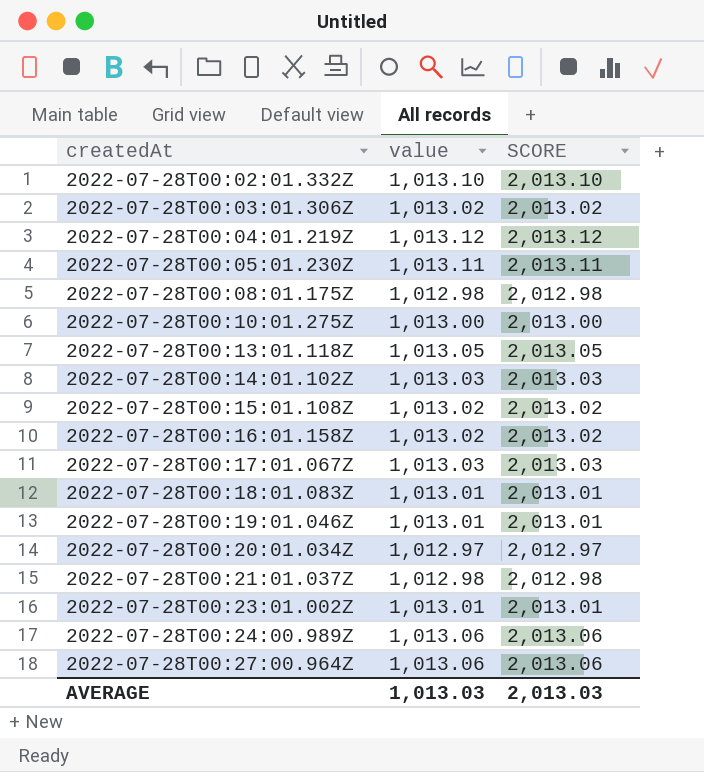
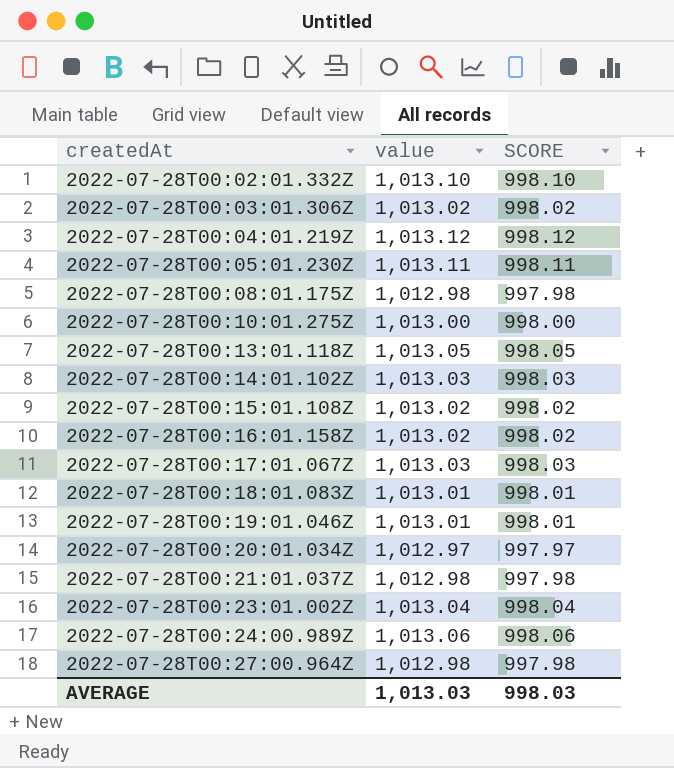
column SCORE | formula: [value] + 1000 -> [value] - 15
2022-07-28T00:23:01.002Z | value: 1,013.01 -> 1,013.04
2022-07-28T00:27:00.964Z | value: 1,013.06 -> 1,012.98
AVERAGE | SCORE: 2,013.03 -> 998.03

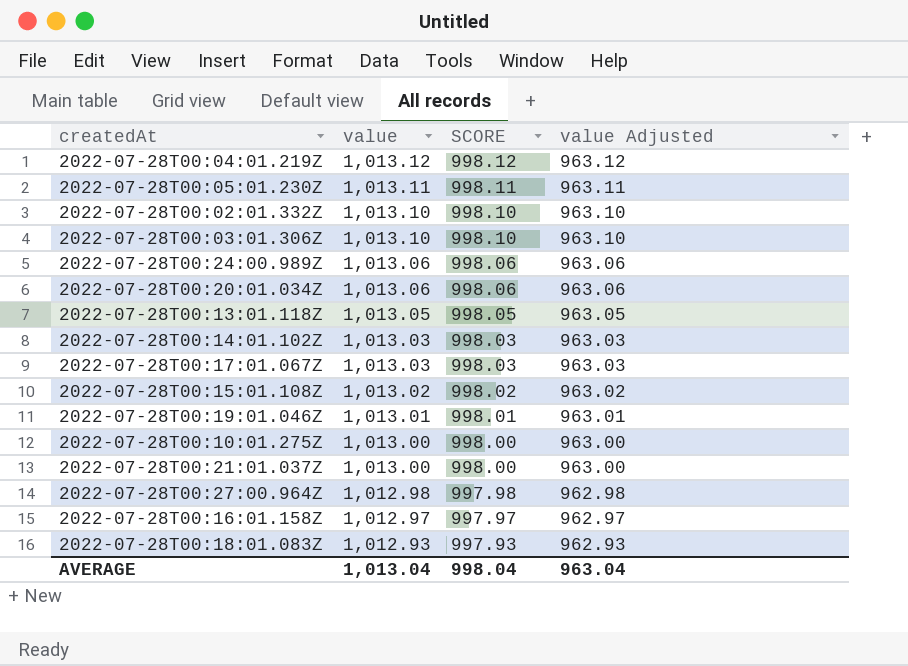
row order: createdAt ascending -> value descending
column value Adjusted | formula: none -> [value] - 50
row 2022-07-28T00:08:01.175Z: 1,012.98 | 997.98 -> none
row 2022-07-28T00:23:01.002Z: 1,013.04 | 998.04 -> none
2022-07-28T00:03:01.306Z | value: 1,013.02 -> 1,013.10
2022-07-28T00:03:01.306Z | SCORE: 998.02 -> 998.10
2022-07-28T00:20:01.034Z | value: 1,012.97 -> 1,013.06
2022-07-28T00:20:01.034Z | SCORE: 997.97 -> 998.06
2022-07-28T00:21:01.037Z | value: 1,012.98 -> 1,013.00
2022-07-28T00:21:01.037Z | SCORE: 997.98 -> 998.00
2022-07-28T00:16:01.158Z | value: 1,013.02 -> 1,012.97
2022-07-28T00:16:01.158Z | SCORE: 998.02 -> 997.97
2022-07-28T00:18:01.083Z | value: 1,013.01 -> 1,012.93
2022-07-28T00:18:01.083Z | SCORE: 998.01 -> 997.93
AVERAGE | value: 1,013.03 -> 1,013.04
AVERAGE | SCORE: 998.03 -> 998.04

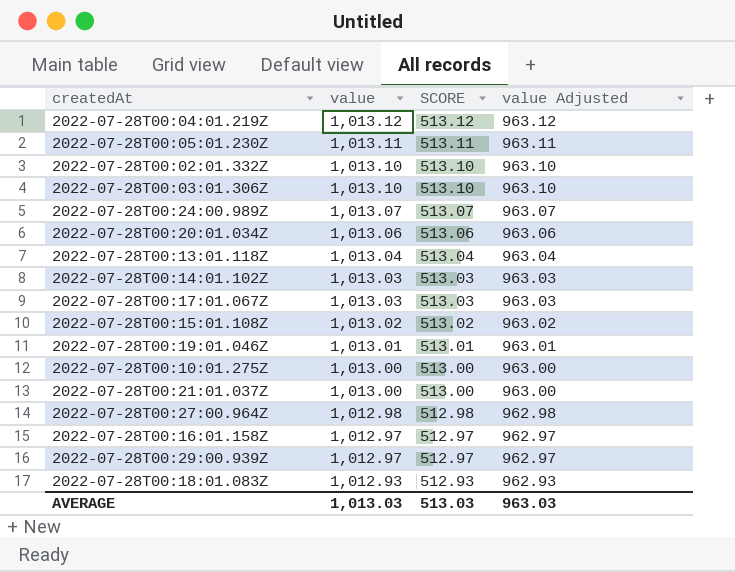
column SCORE | formula: [value] - 15 -> [value] - 500
2022-07-28T00:24:00.989Z | value: 1,013.06 -> 1,013.07
2022-07-28T00:24:00.989Z | value Adjusted: 963.06 -> 963.07
2022-07-28T00:13:01.118Z | value: 1,013.05 -> 1,013.04
2022-07-28T00:13:01.118Z | value Adjusted: 963.05 -> 963.04
row 2022-07-28T00:29:00.939Z: none -> 1,012.97 | 512.97 | 962.97
AVERAGE | value: 1,013.04 -> 1,013.03
AVERAGE | SCORE: 998.04 -> 513.03
AVERAGE | value Adjusted: 963.04 -> 963.03

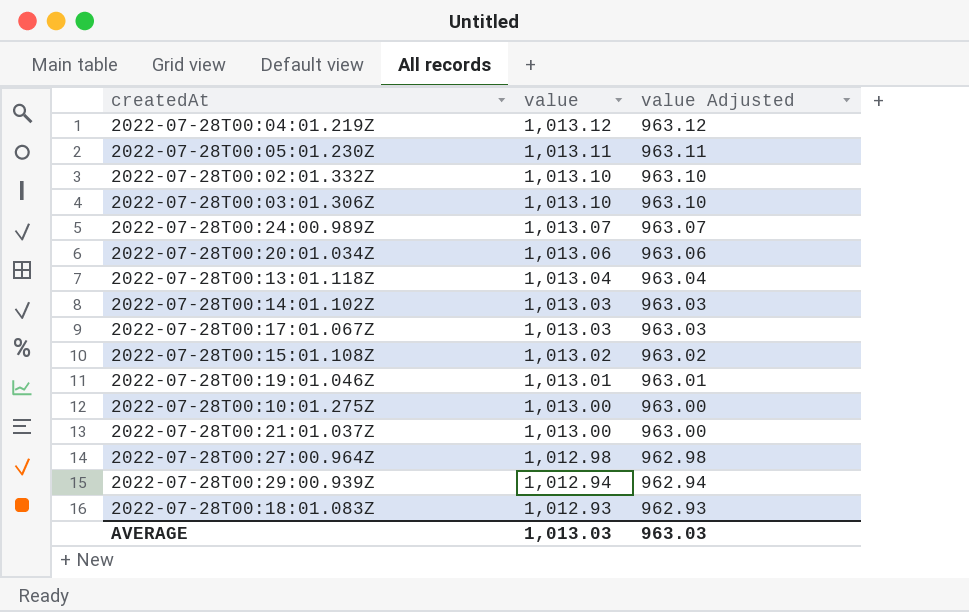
column SCORE | formula: [value] - 500 -> none
row 2022-07-28T00:16:01.158Z: 1,012.97 | 512.97 | 962.97 -> none
2022-07-28T00:29:00.939Z | value: 1,012.97 -> 1,012.94
2022-07-28T00:29:00.939Z | value Adjusted: 962.97 -> 962.94

